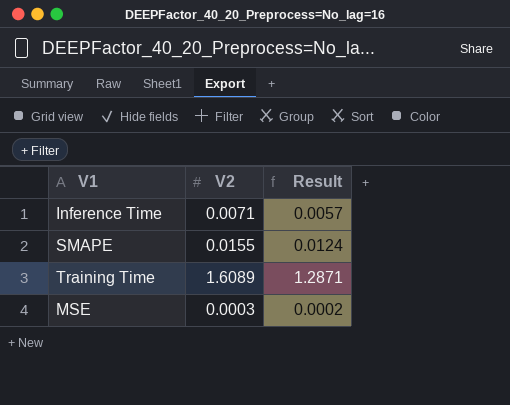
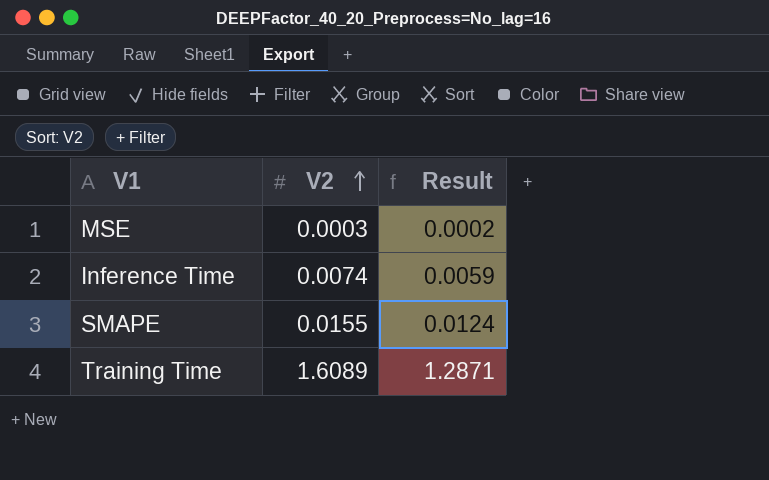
row order: none -> V2 ascending
Inference Time | V2: 0.0071 -> 0.0074
Inference Time | Result: 0.0057 -> 0.0059

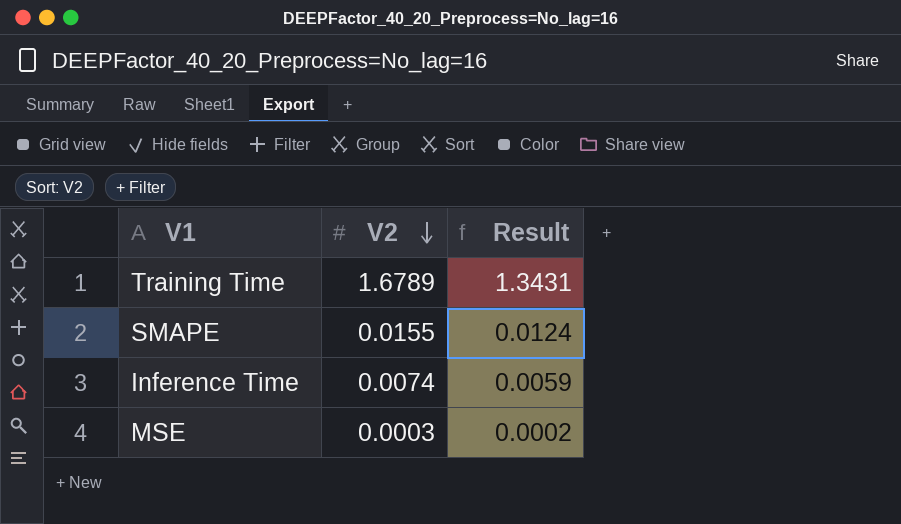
row order: V2 ascending -> V2 descending
Training Time | V2: 1.6089 -> 1.6789
Training Time | Result: 1.2871 -> 1.3431

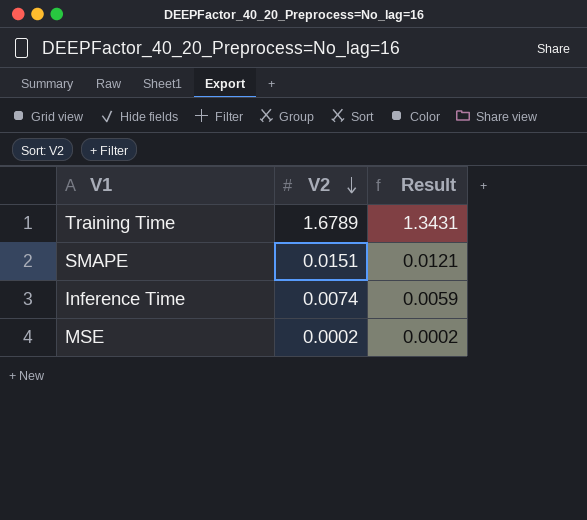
SMAPE | V2: 0.0155 -> 0.0151
SMAPE | Result: 0.0124 -> 0.0121
MSE | V2: 0.0003 -> 0.0002

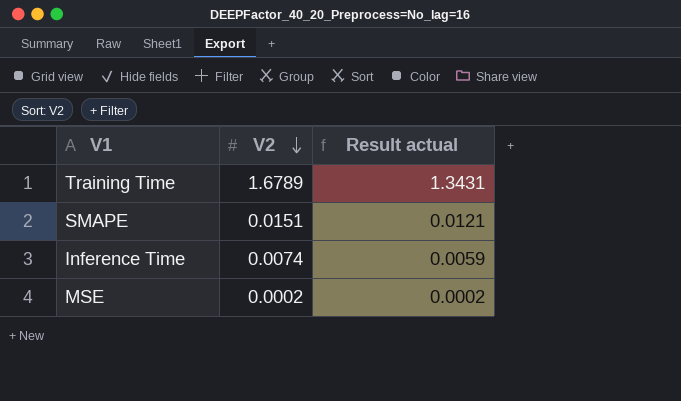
column name: Result -> Result actual

